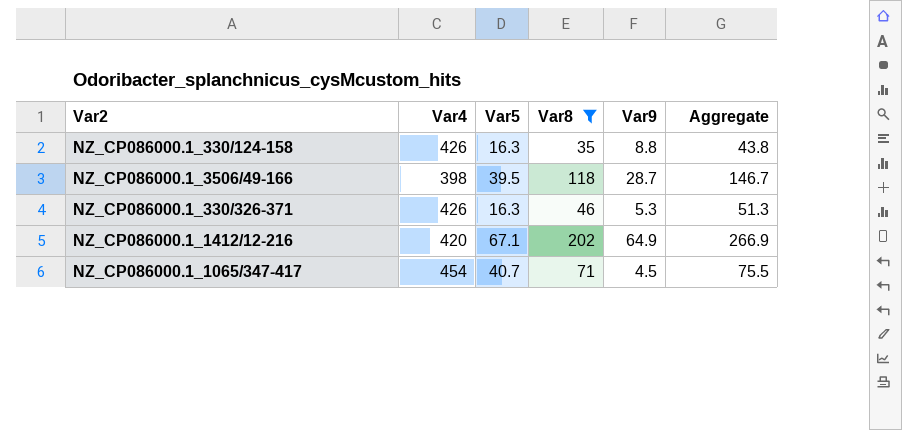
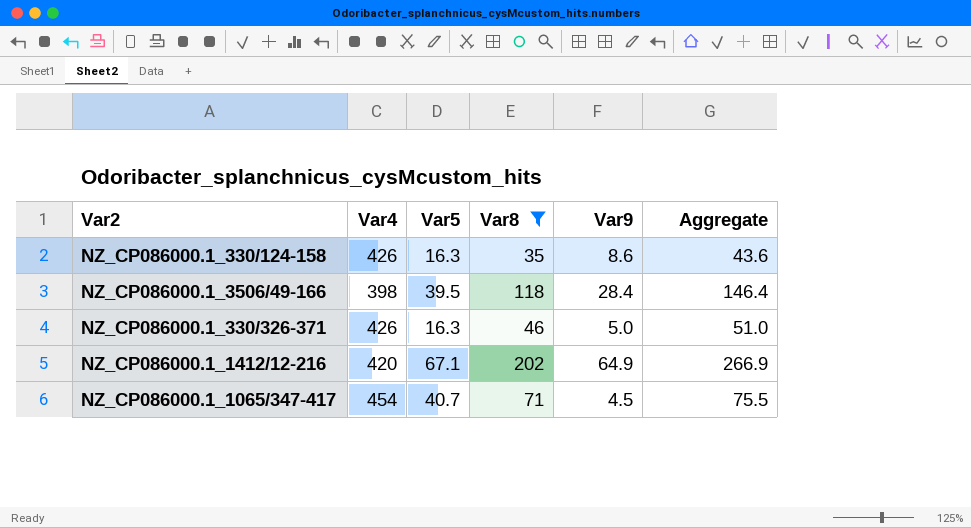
NZ_CP086000.1_330/124-158 | Var9: 8.8 -> 8.6
NZ_CP086000.1_330/124-158 | Aggregate: 43.8 -> 43.6
NZ_CP086000.1_3506/49-166 | Var9: 28.7 -> 28.4
NZ_CP086000.1_3506/49-166 | Aggregate: 146.7 -> 146.4
NZ_CP086000.1_330/326-371 | Var9: 5.3 -> 5.0
NZ_CP086000.1_330/326-371 | Aggregate: 51.3 -> 51.0

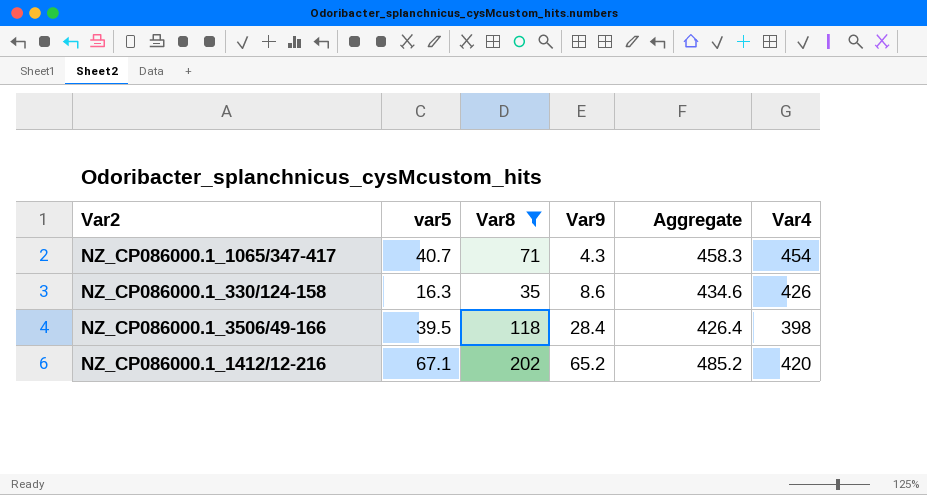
row order: none -> Var9 ascending
column name: Var5 -> var5
column Aggregate | formula: [Var8] + [Var9] -> [Var9] + [Var4]
column Var4 | position: 2 -> 6
row NZ_CP086000.1_330/326-371: 426 | 16.3 | 46 | 5.0 | 51.0 -> none
NZ_CP086000.1_1065/347-417 | Var9: 4.5 -> 4.3
NZ_CP086000.1_1412/12-216 | Var9: 64.9 -> 65.2

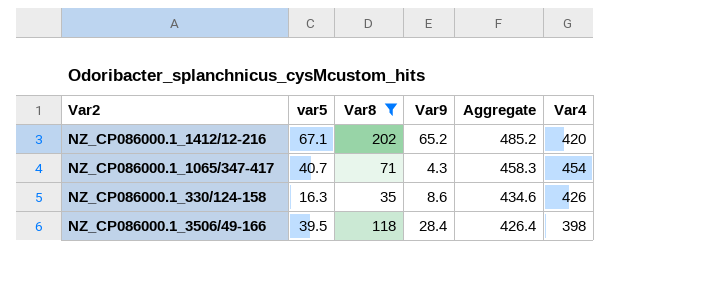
row order: Var9 ascending -> Aggregate descending

